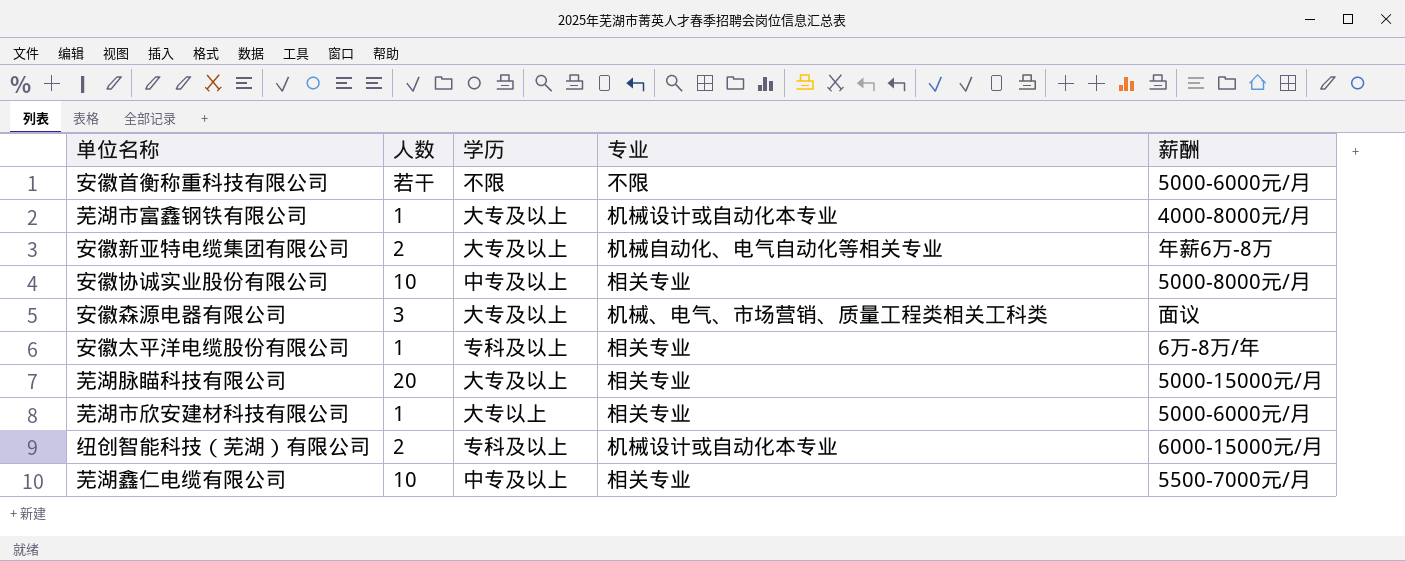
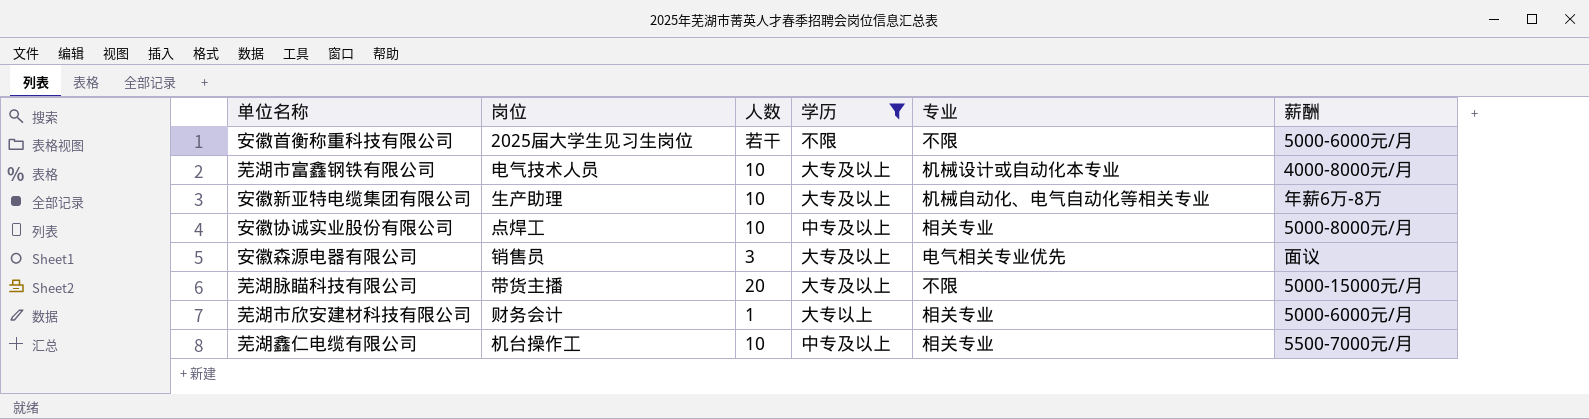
filter: none -> 学历 != 专科及以上
column 岗位 | position: none -> 2
芜湖市富鑫钢铁有限公司 | 人数: 1 -> 10
安徽新亚特电缆集团有限公司 | 人数: 2 -> 10
安徽森源电器有限公司 | 专业: 机械、电气、市场营销、质量工程类相关工科类 -> 电气相关专业优先
芜湖脉瞄科技有限公司 | 专业: 相关专业 -> 不限

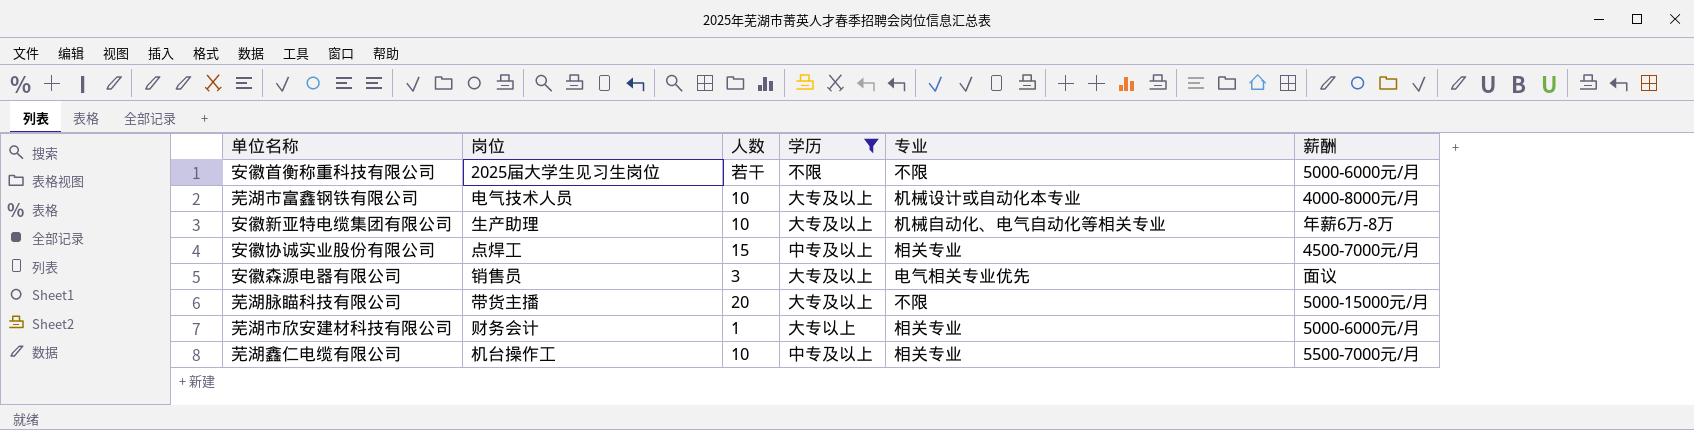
安徽协诚实业股份有限公司 | 人数: 10 -> 15
安徽协诚实业股份有限公司 | 薪酬: 5000-8000元/月 -> 4500-7000元/月

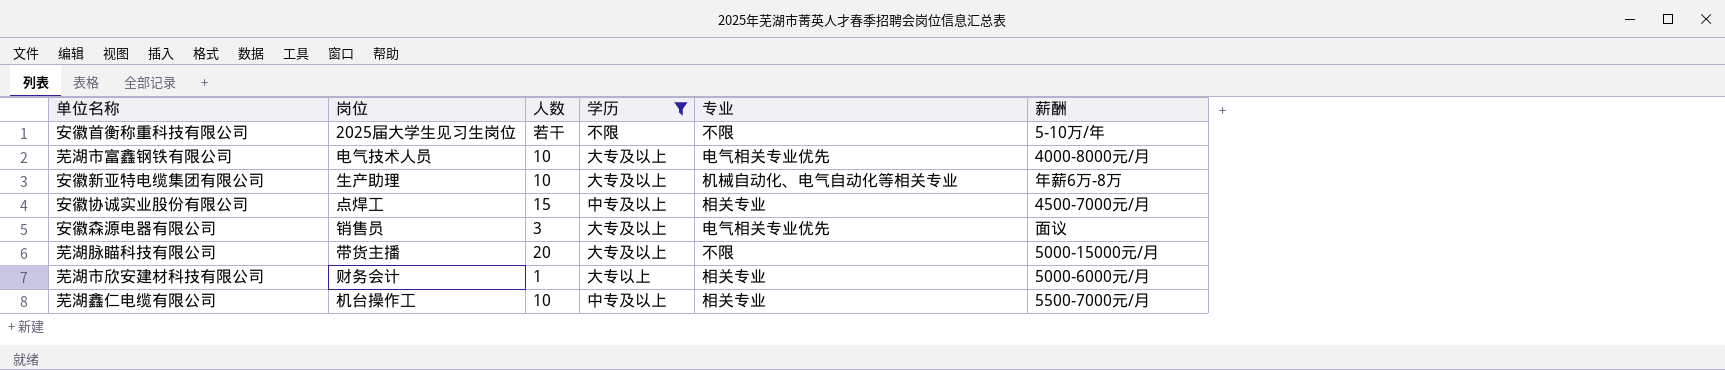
安徽首衡称重科技有限公司 | 薪酬: 5000-6000元/月 -> 5-10万/年
芜湖市富鑫钢铁有限公司 | 专业: 机械设计或自动化本专业 -> 电气相关专业优先

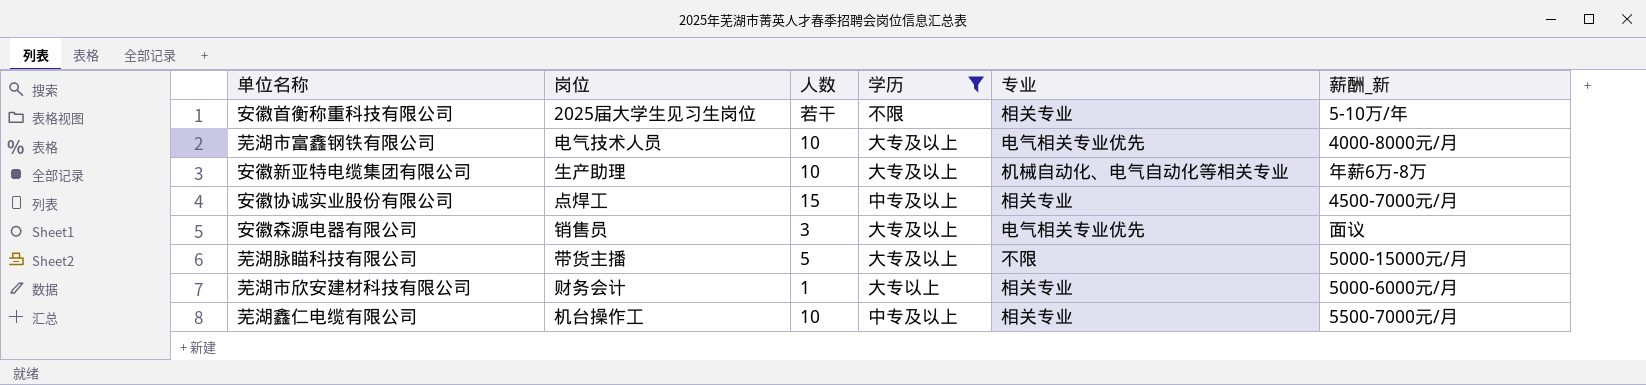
column name: 薪酬 -> 薪酬_新
安徽首衡称重科技有限公司 | 专业: 不限 -> 相关专业
芜湖脉瞄科技有限公司 | 人数: 20 -> 5

